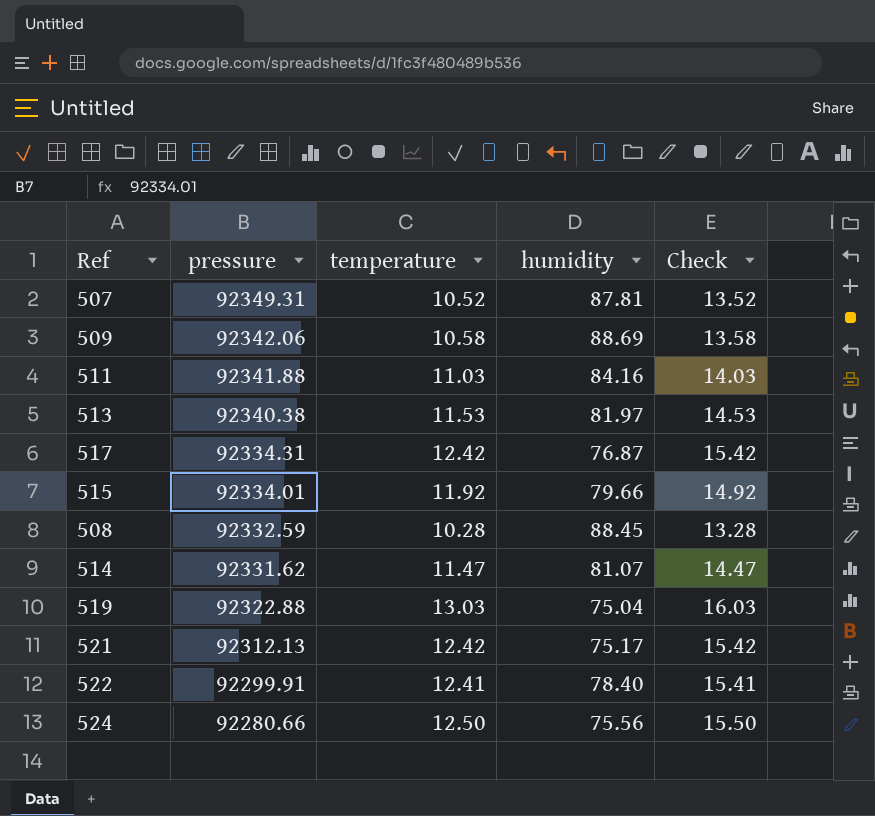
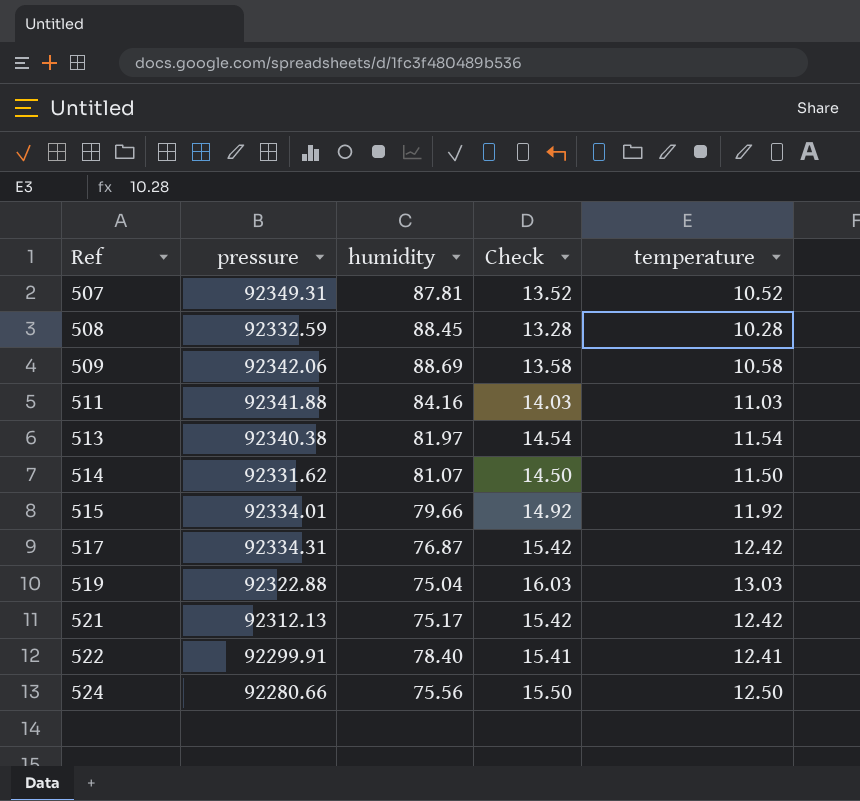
row order: pressure descending -> Ref ascending
column temperature | position: 3 -> 5
513 | Check: 14.53 -> 14.54
513 | temperature: 11.53 -> 11.54
514 | Check: 14.47 -> 14.50
514 | temperature: 11.47 -> 11.50

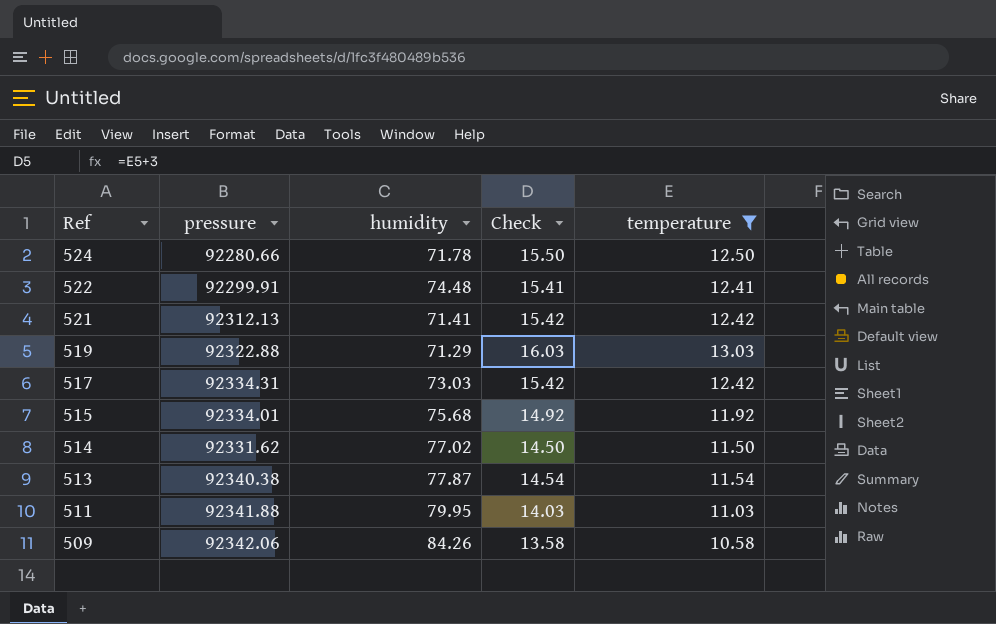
filter: none -> temperature >= 10.58
row order: Ref ascending -> Ref descending
524 | humidity: 75.56 -> 71.78
522 | humidity: 78.40 -> 74.48
521 | humidity: 75.17 -> 71.41
519 | humidity: 75.04 -> 71.29
517 | humidity: 76.87 -> 73.03
515 | humidity: 79.66 -> 75.68
514 | humidity: 81.07 -> 77.02
513 | humidity: 81.97 -> 77.87
511 | humidity: 84.16 -> 79.95
509 | humidity: 88.69 -> 84.26

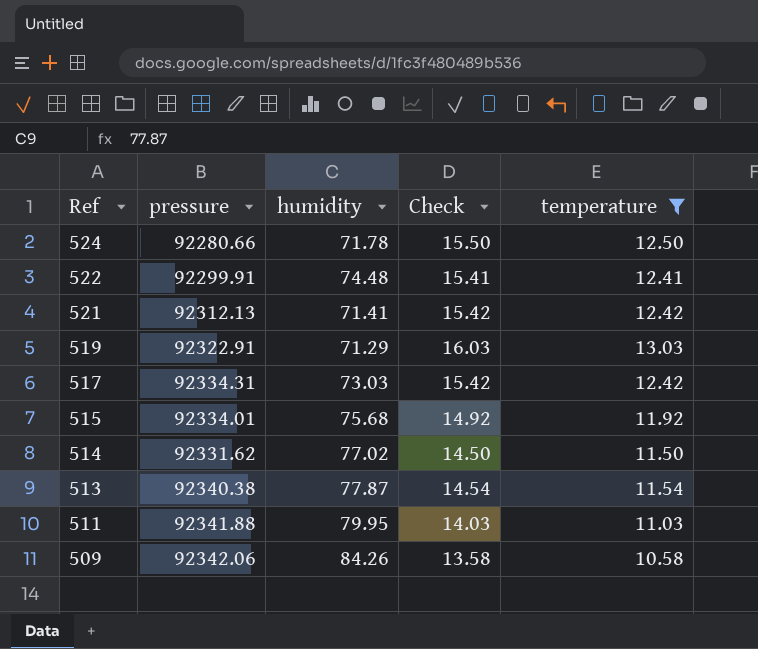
519 | pressure: 92322.88 -> 92322.91

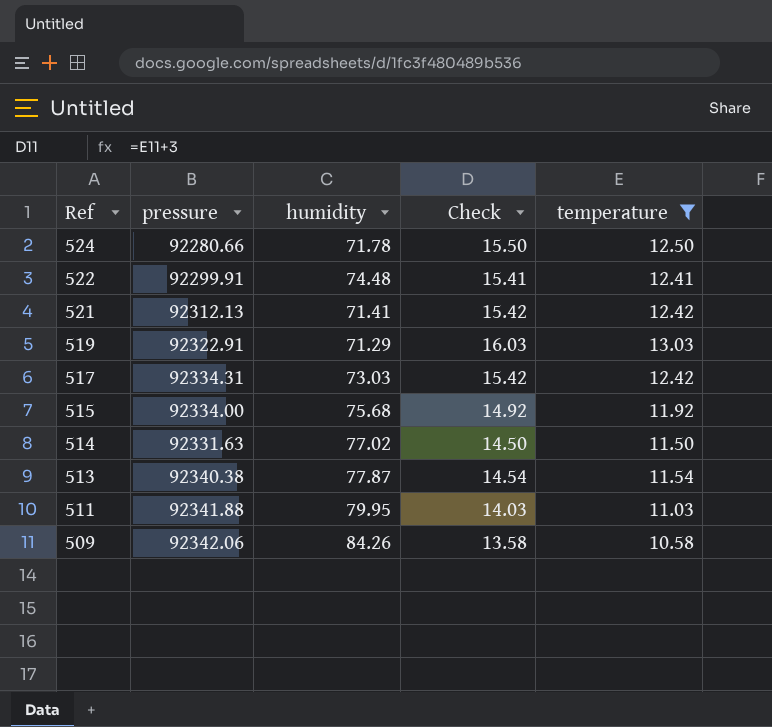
515 | pressure: 92334.01 -> 92334.00
514 | pressure: 92331.62 -> 92331.63

